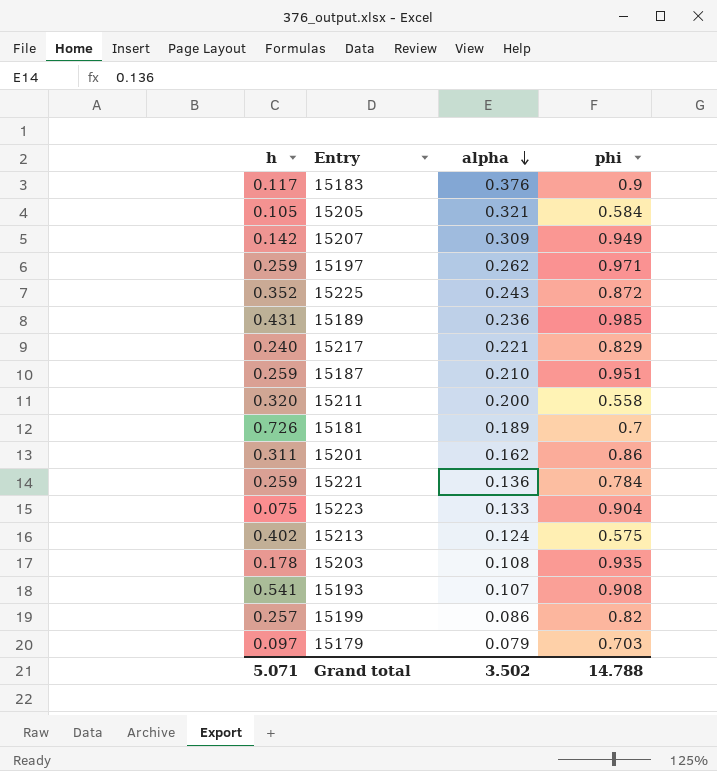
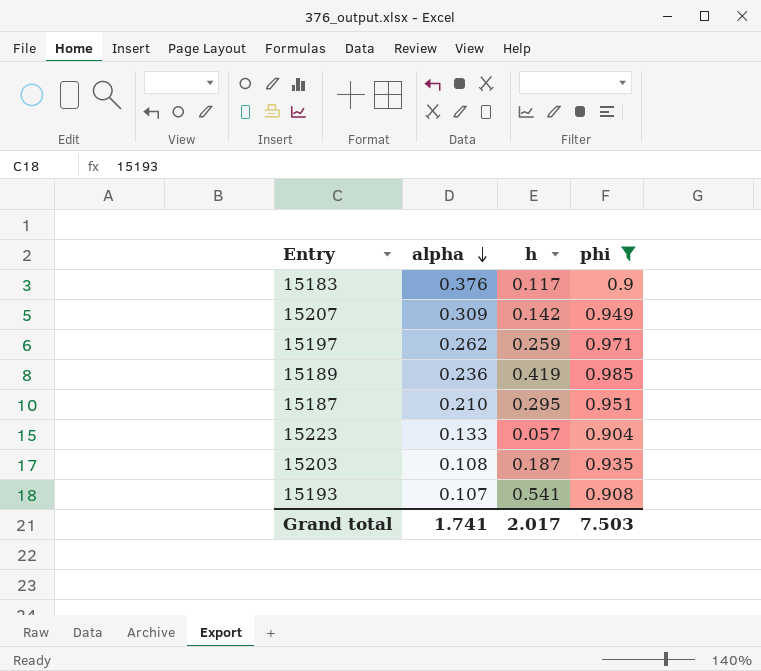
filter: none -> phi >= 0.9
column h | position: 1 -> 3
15189 | h: 0.431 -> 0.419
15187 | h: 0.259 -> 0.295
15223 | h: 0.075 -> 0.057
15203 | h: 0.178 -> 0.187
Grand total | alpha: 3.502 -> 1.741
Grand total | h: 5.071 -> 2.017
Grand total | phi: 14.788 -> 7.503

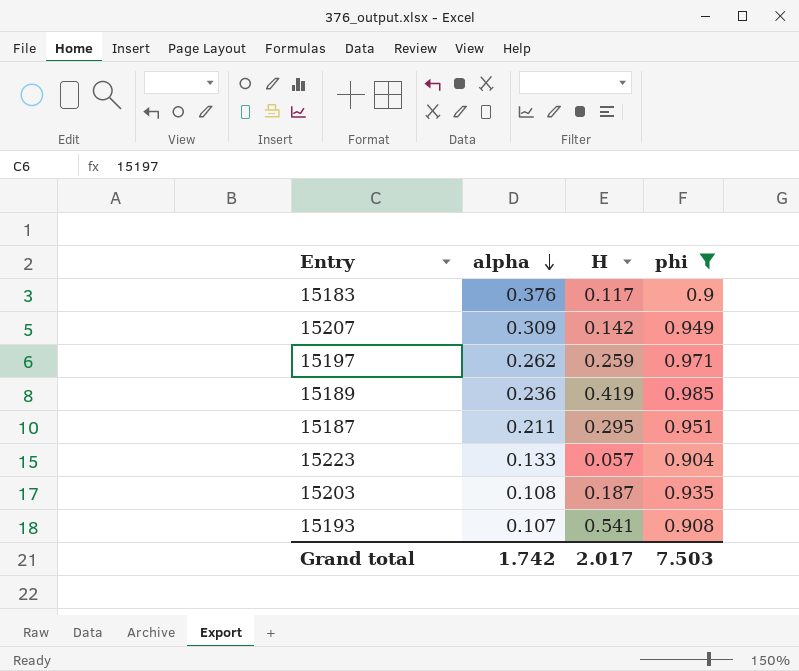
column name: h -> H
15187 | alpha: 0.210 -> 0.211
Grand total | alpha: 1.741 -> 1.742

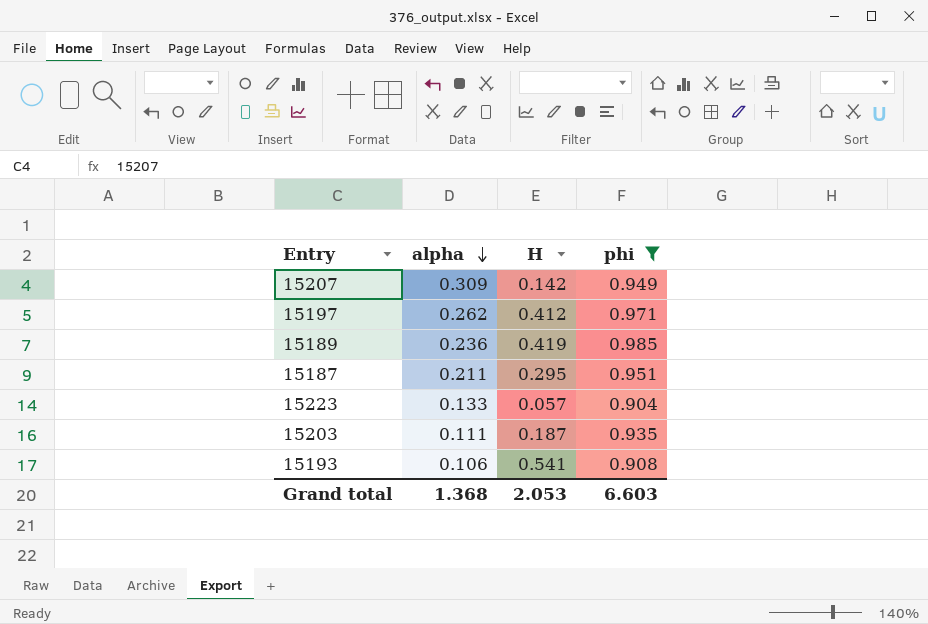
row 15183: 0.376 | 0.117 | 0.9 -> none
15197 | H: 0.259 -> 0.412
15203 | alpha: 0.108 -> 0.111
15193 | alpha: 0.107 -> 0.106
Grand total | alpha: 1.742 -> 1.368
Grand total | H: 2.017 -> 2.053
Grand total | phi: 7.503 -> 6.603

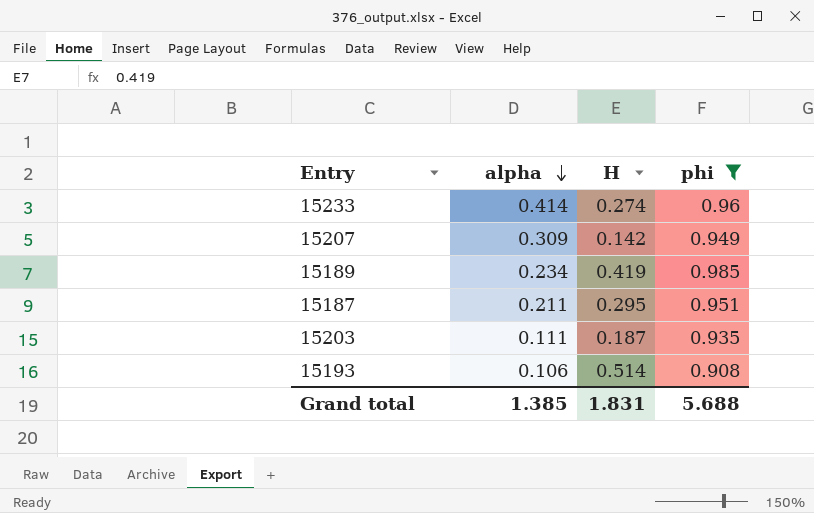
row 15197: 0.262 | 0.412 | 0.971 -> none
row 15223: 0.133 | 0.057 | 0.904 -> none
row 15233: none -> 0.414 | 0.274 | 0.96
15189 | alpha: 0.236 -> 0.234
15193 | H: 0.541 -> 0.514
Grand total | alpha: 1.368 -> 1.385
Grand total | H: 2.053 -> 1.831
Grand total | phi: 6.603 -> 5.688

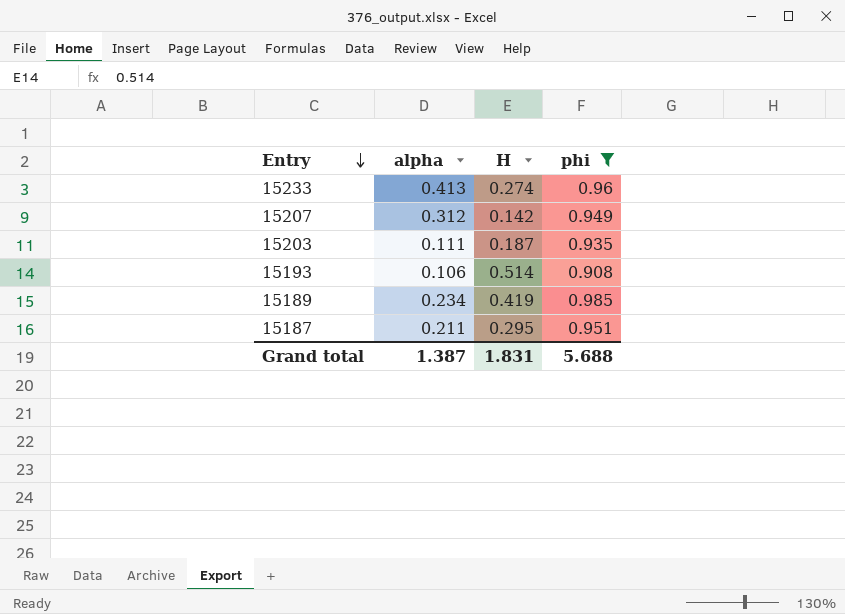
row order: alpha descending -> Entry descending
15233 | alpha: 0.414 -> 0.413
15207 | alpha: 0.309 -> 0.312
Grand total | alpha: 1.385 -> 1.387

